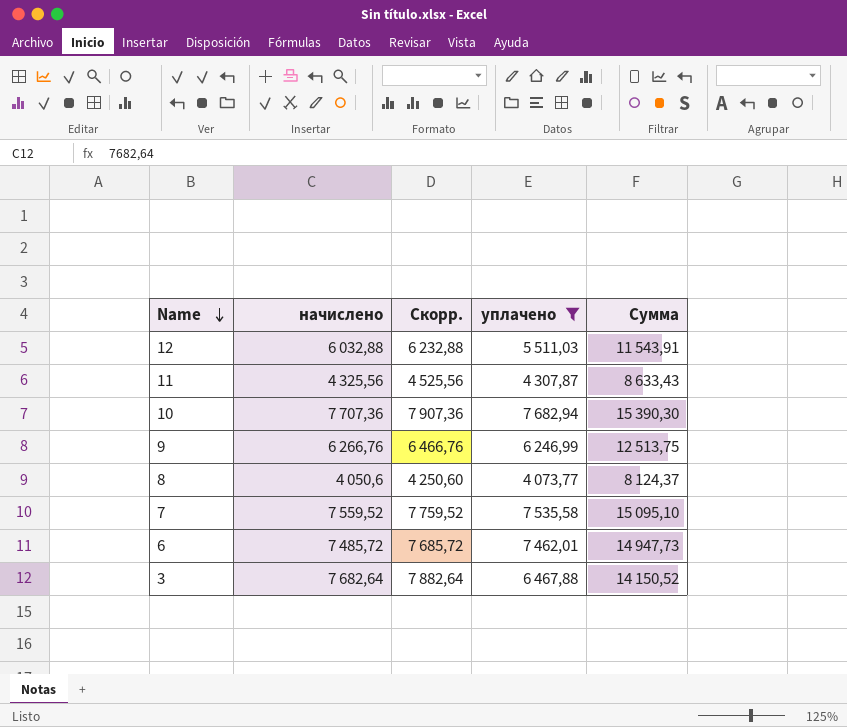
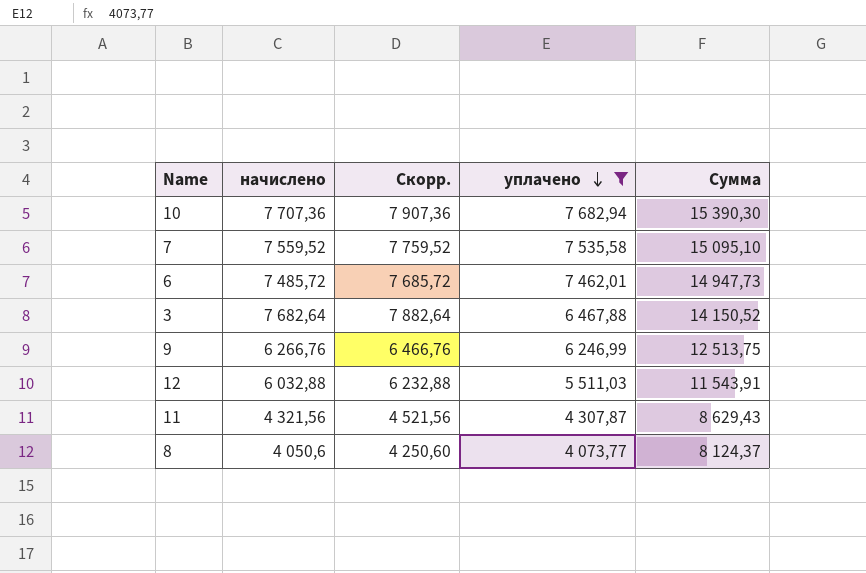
row order: Name descending -> уплачено descending
11 | начислено: 4 325,56 -> 4 321,56
11 | Скорр.: 4 525,56 -> 4 521,56
11 | Сумма: 8 633,43 -> 8 629,43

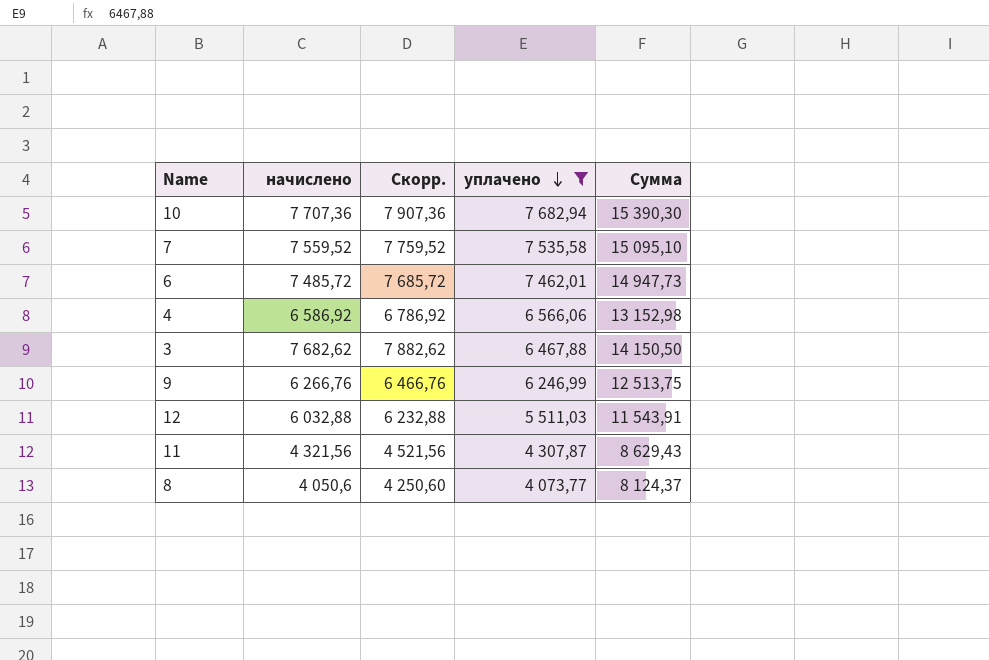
row 4: none -> 6 586,92 | 6 786,92 | 6 566,06 | 13 152,98
3 | начислено: 7 682,64 -> 7 682,62
3 | Скорр.: 7 882,64 -> 7 882,62
3 | Сумма: 14 150,52 -> 14 150,50

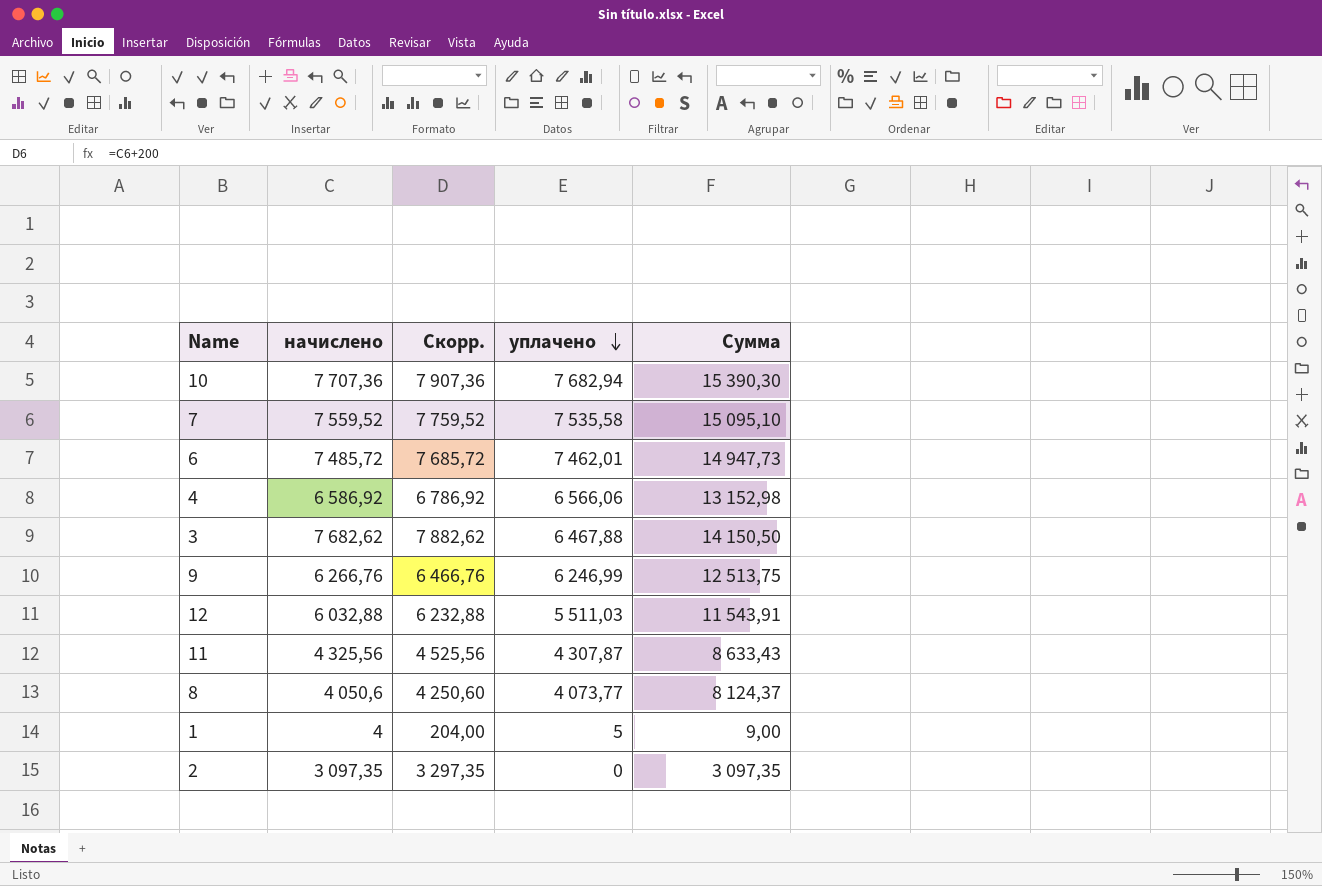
filter: уплачено >= 4 073,77 -> none
11 | начислено: 4 321,56 -> 4 325,56
11 | Скорр.: 4 521,56 -> 4 525,56
11 | Сумма: 8 629,43 -> 8 633,43

